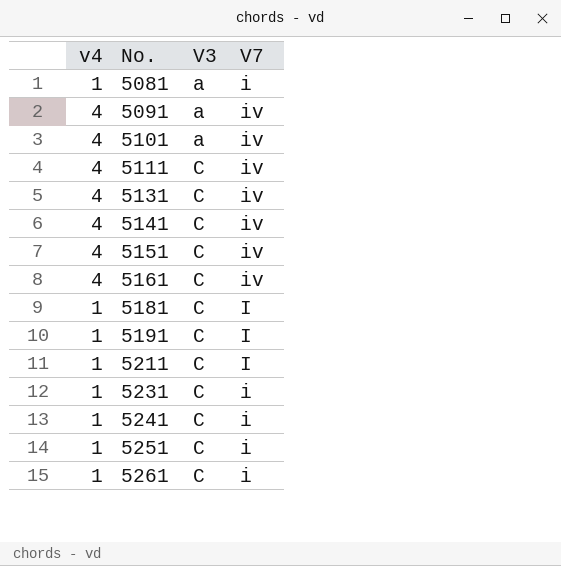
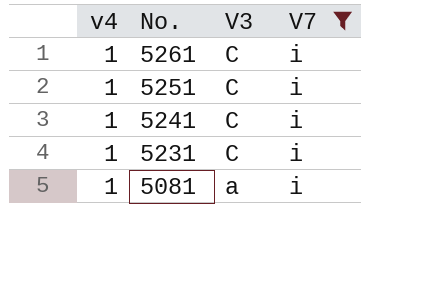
filter: none -> V7 = i
row order: No. ascending -> No. descending

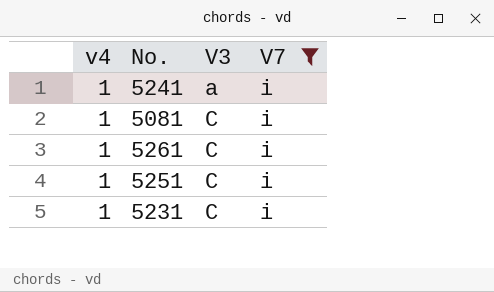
row order: No. descending -> V3 ascending
5241 | V3: C -> a
5081 | V3: a -> C

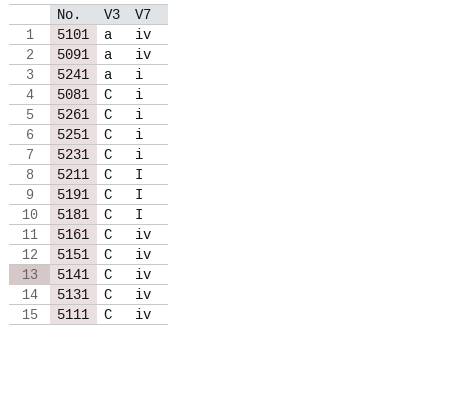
filter: V7 = i -> none
column v4 | position: 1 -> none

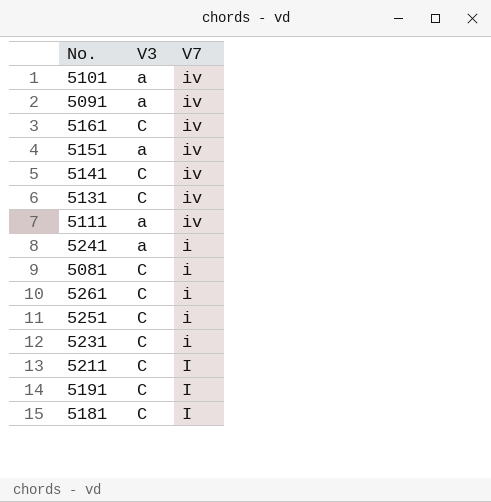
row order: V3 ascending -> V7 descending
5151 | V3: C -> a
5111 | V3: C -> a

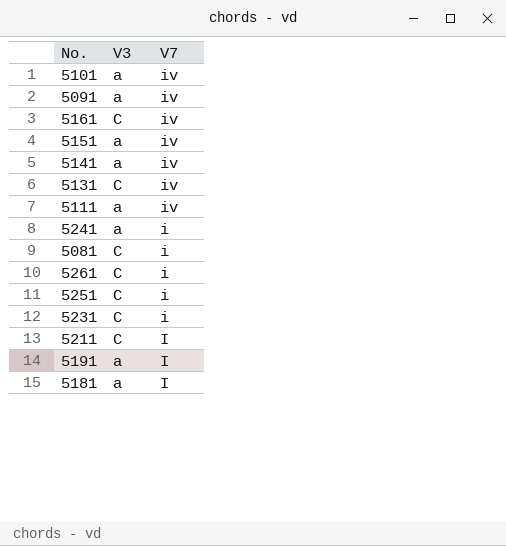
5141 | V3: C -> a
5191 | V3: C -> a
5181 | V3: C -> a

